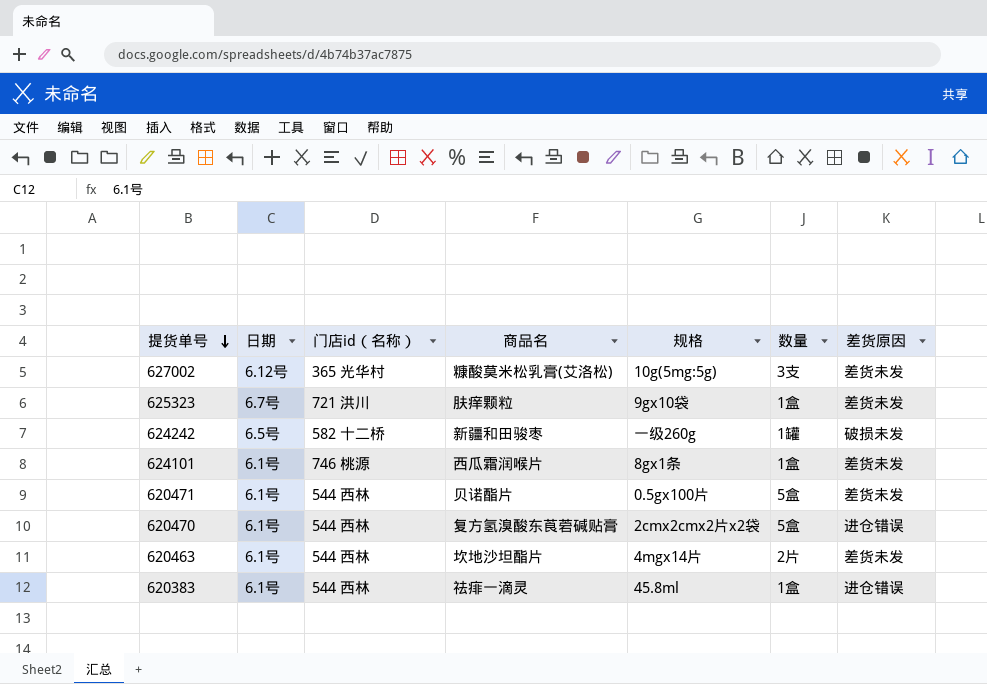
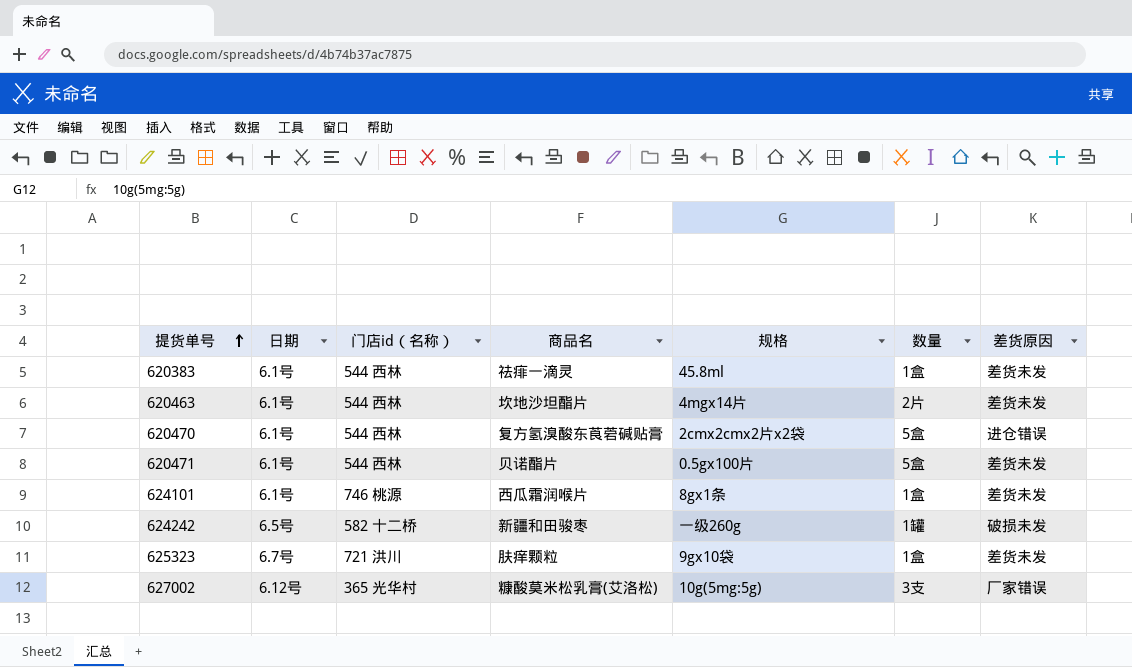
row order: 提货单号 descending -> 提货单号 ascending
620383 | 差货原因: 进仓错误 -> 差货未发
627002 | 差货原因: 差货未发 -> 厂家错误

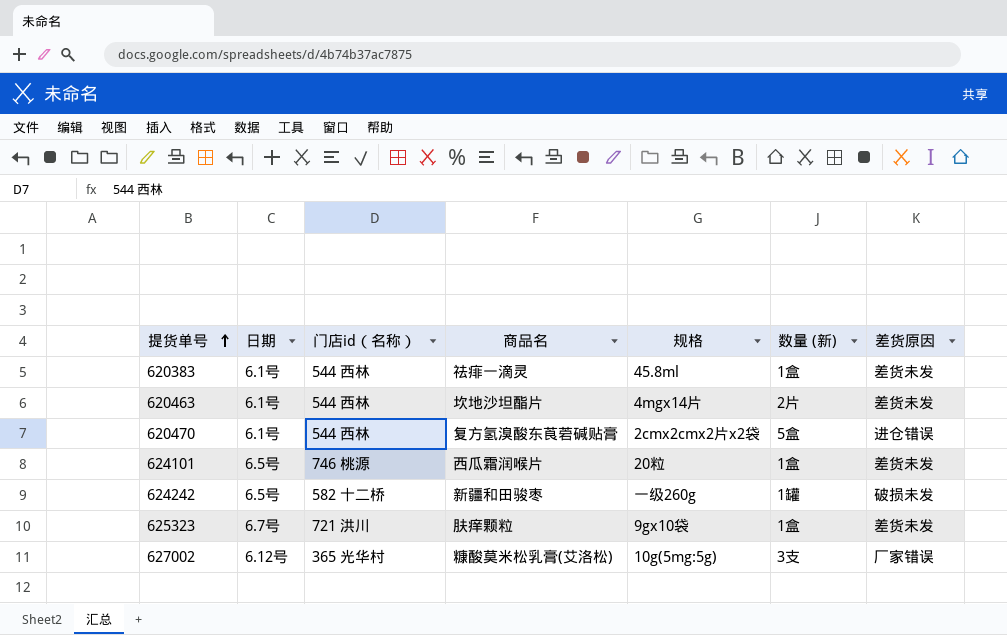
column name: 数量 -> 数量 (新)
row 620471: 6.1号 | 544 西林 | 贝诺酯片 | 0.5gx100片 | 5盒 | 差货未发 -> none
624101 | 日期: 6.1号 -> 6.5号
624101 | 规格: 8gx1条 -> 20粒

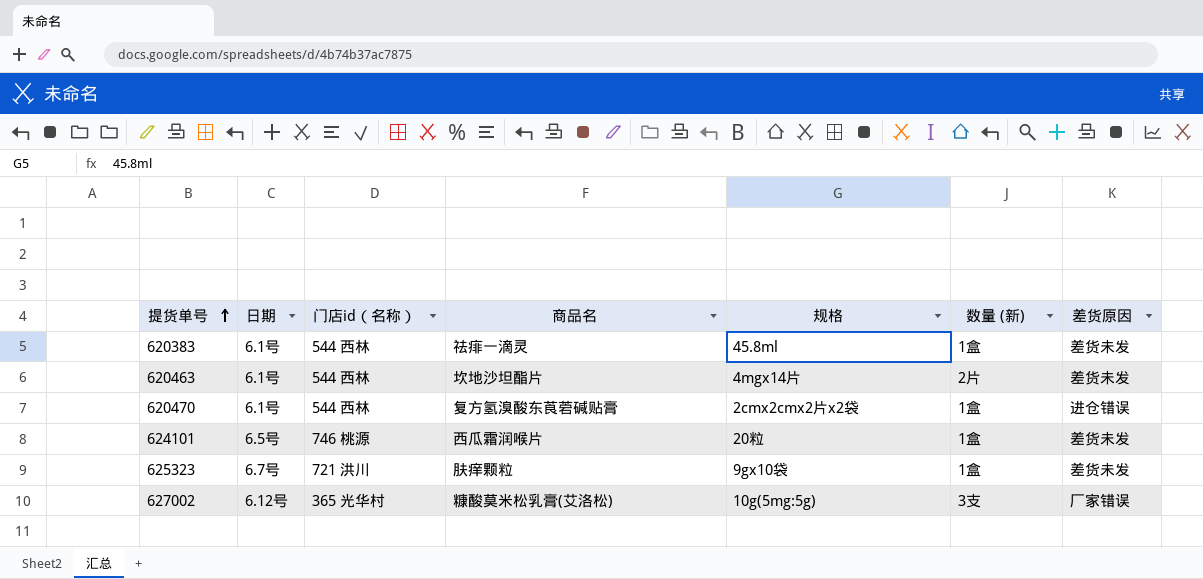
row 624242: 6.5号 | 582 十二桥 | 新疆和田骏枣 | 一级260g | 1罐 | 破损未发 -> none
620470 | 数量 (新): 5盒 -> 1盒

